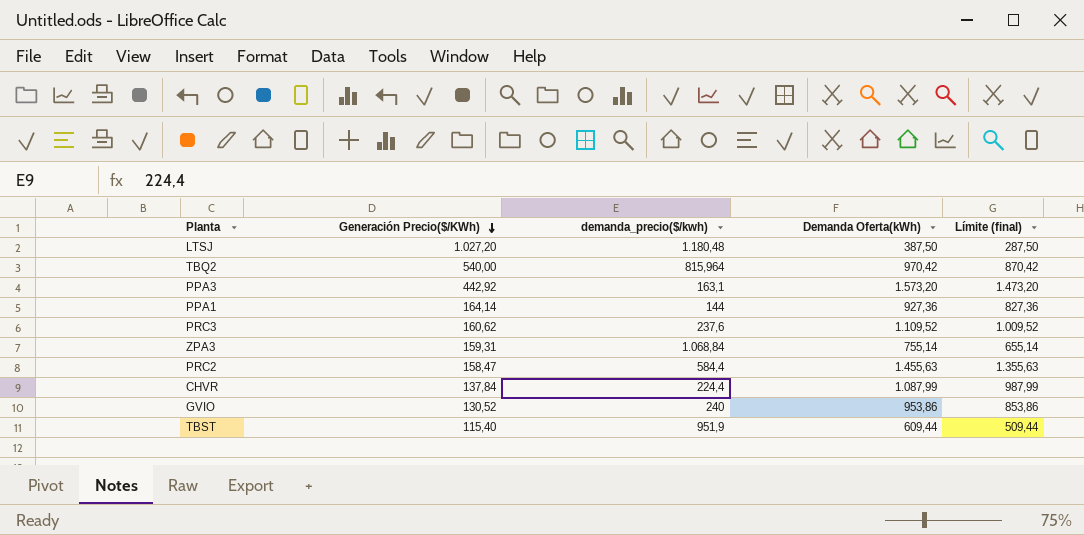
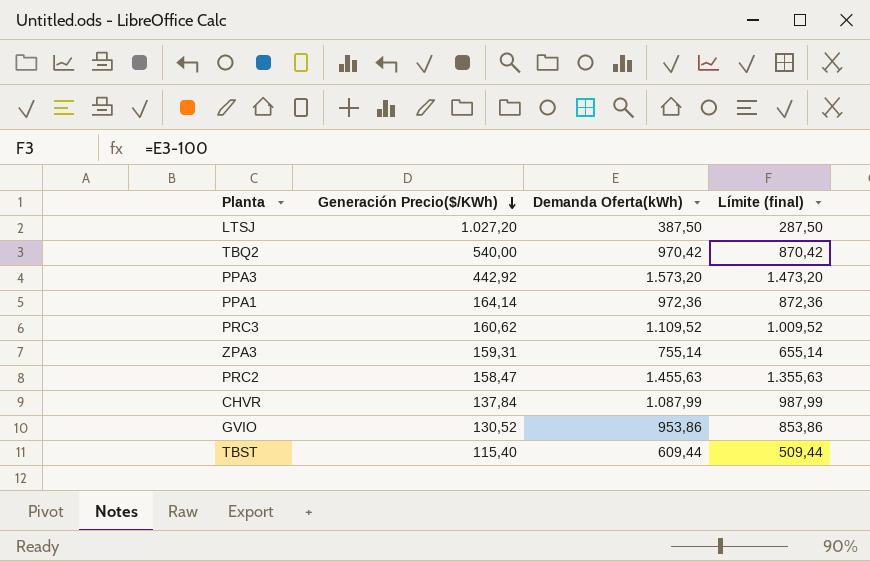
column demanda_precio($/kwh) | position: 3 -> none
PPA1 | Demanda Oferta(kWh): 927,36 -> 972,36
PPA1 | Límite (final): 827,36 -> 872,36

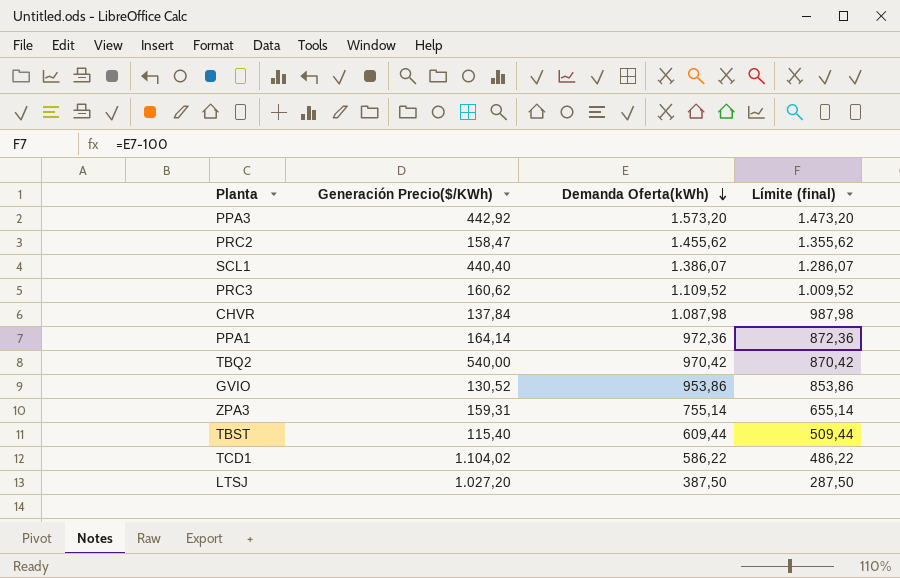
row order: Generación Precio($/KWh) descending -> Demanda Oferta(kWh) descending
PRC2 | Demanda Oferta(kWh): 1.455,63 -> 1.455,62
PRC2 | Límite (final): 1.355,63 -> 1.355,62
row SCL1: none -> 440,40 | 1.386,07 | 1.286,07
CHVR | Demanda Oferta(kWh): 1.087,99 -> 1.087,98
CHVR | Límite (final): 987,99 -> 987,98
row TCD1: none -> 1.104,02 | 586,22 | 486,22

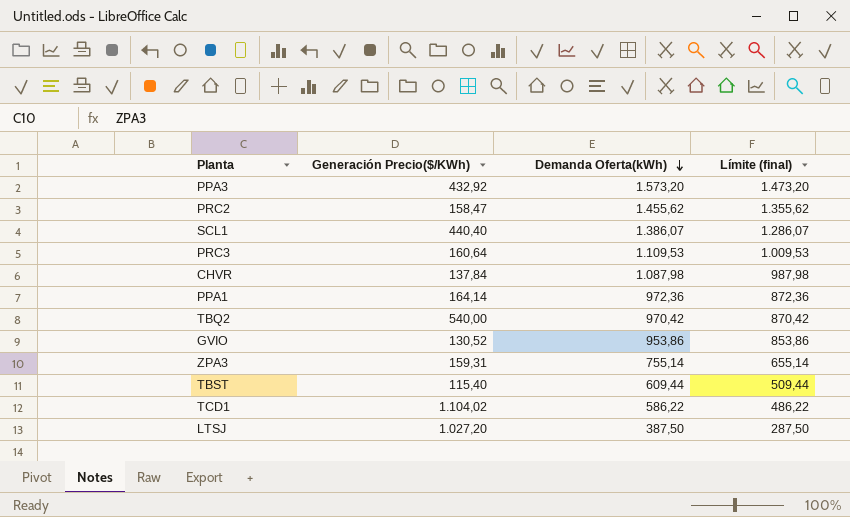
PPA3 | Generación Precio($/KWh): 442,92 -> 432,92
PRC3 | Generación Precio($/KWh): 160,62 -> 160,64
PRC3 | Demanda Oferta(kWh): 1.109,52 -> 1.109,53
PRC3 | Límite (final): 1.009,52 -> 1.009,53

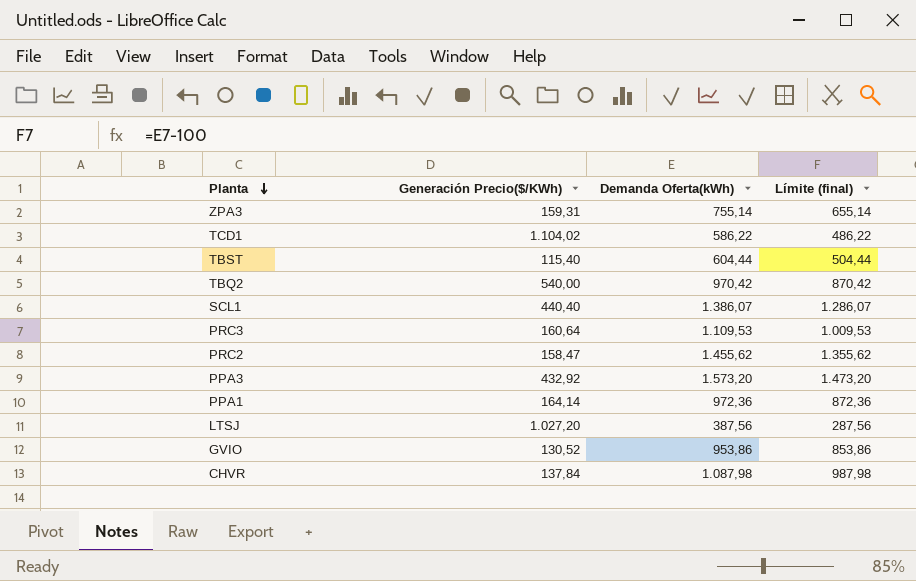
row order: Demanda Oferta(kWh) descending -> Planta descending
TBST | Demanda Oferta(kWh): 609,44 -> 604,44
TBST | Límite (final): 509,44 -> 504,44
LTSJ | Demanda Oferta(kWh): 387,50 -> 387,56
LTSJ | Límite (final): 287,50 -> 287,56

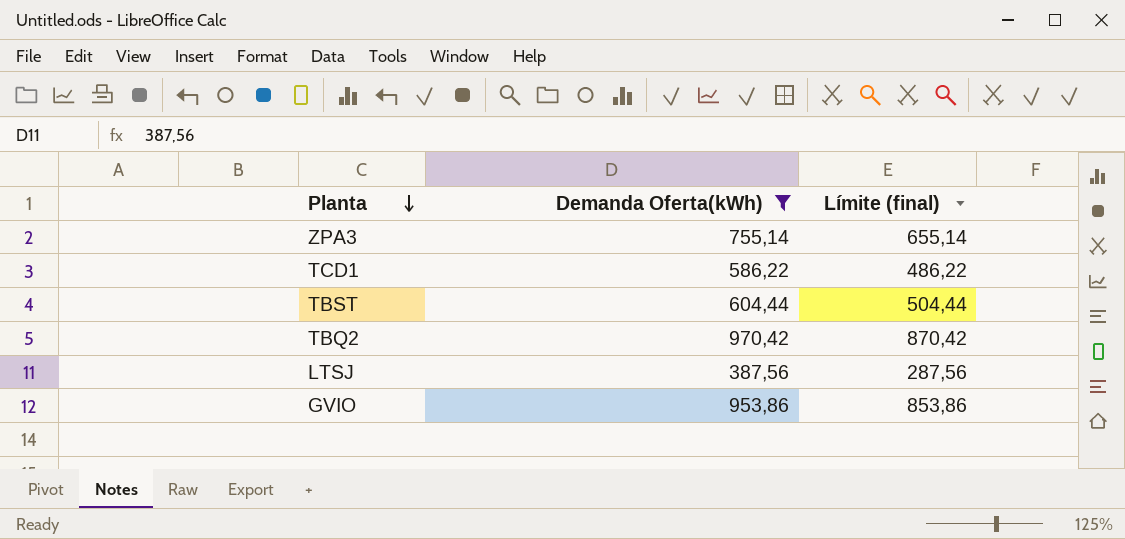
filter: none -> Demanda Oferta(kWh) <= 970,42
column Generación Precio($/KWh) | position: 2 -> none

